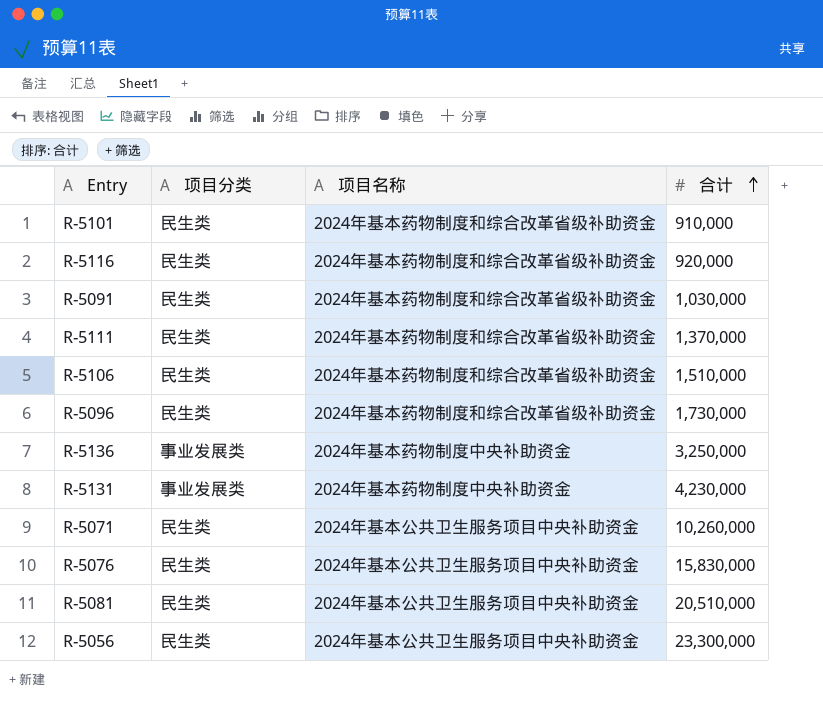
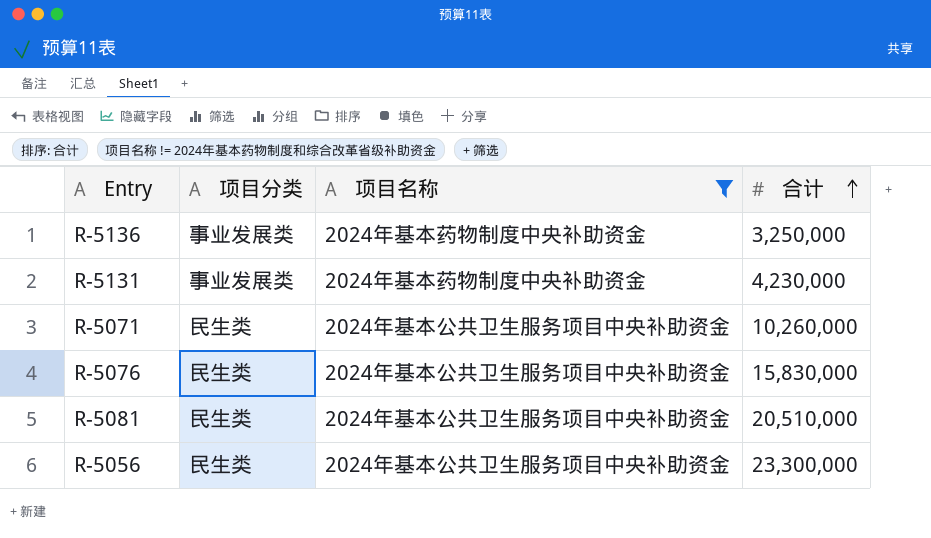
filter: none -> 项目名称 != 2024年基本药物制度和综合改革省级补助资金

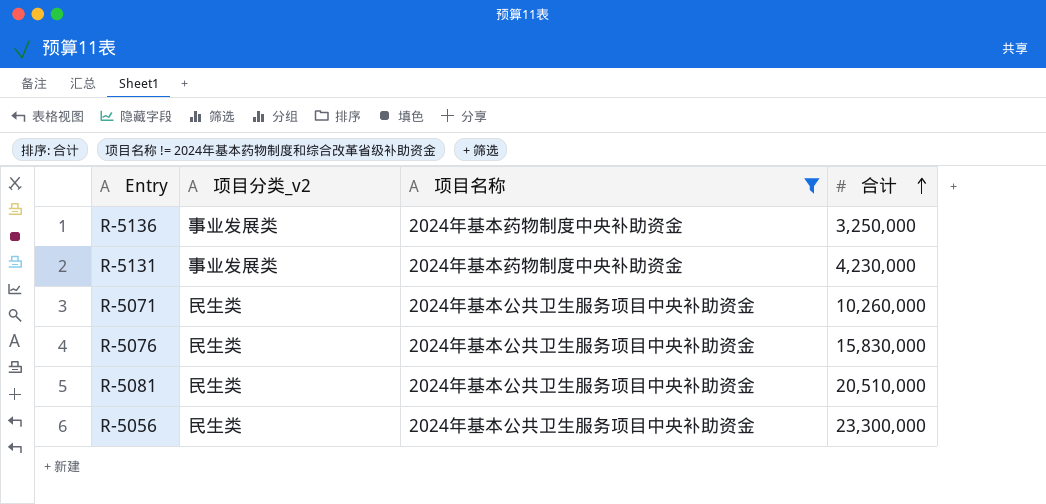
column name: 项目分类 -> 项目分类_v2

